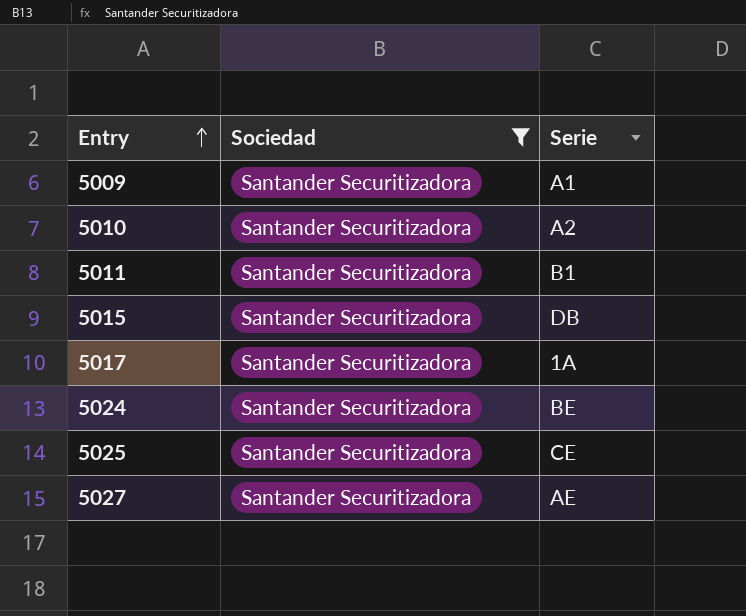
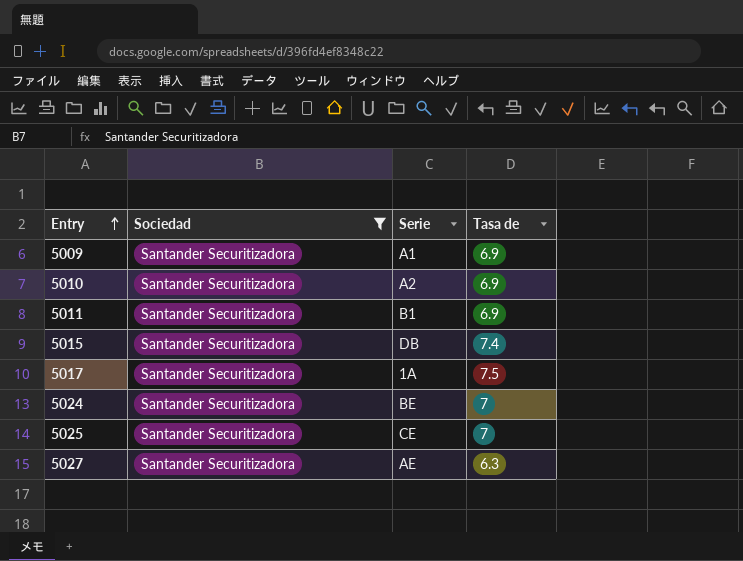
column Tasa de | position: none -> 4

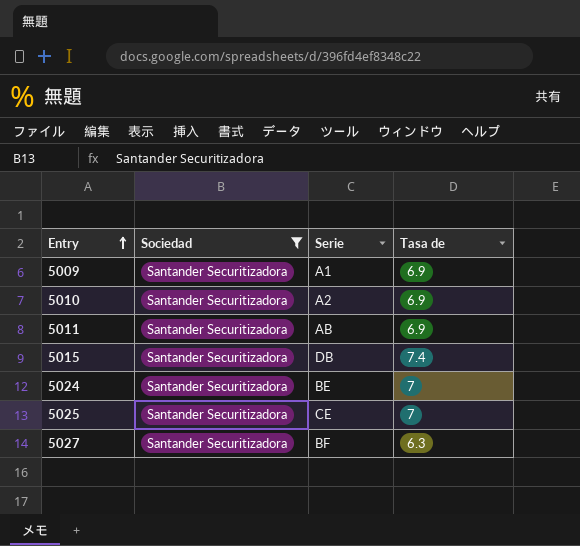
row 5017: Santander Securitizadora | 1A | 7.5 -> none
5011 | Serie: B1 -> AB
5027 | Serie: AE -> BF

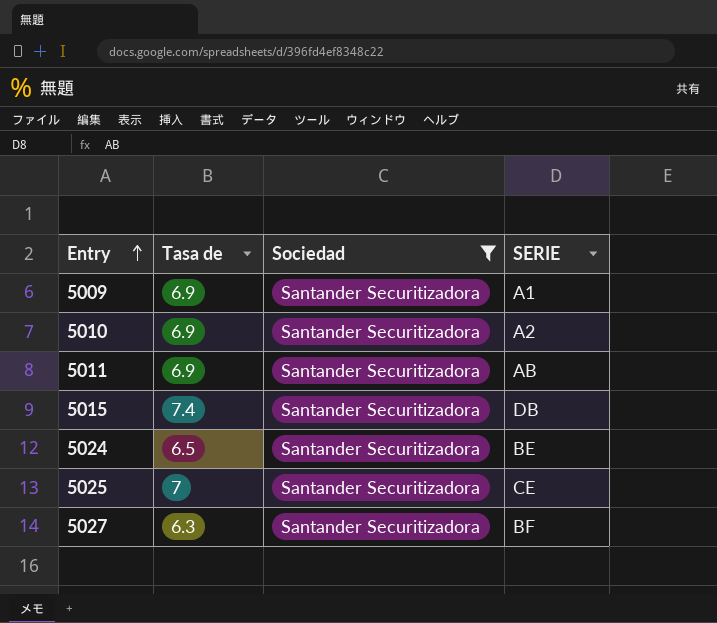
column Tasa de | position: 4 -> 2
column name: Serie -> SERIE
5024 | Tasa de: 7 -> 6.5

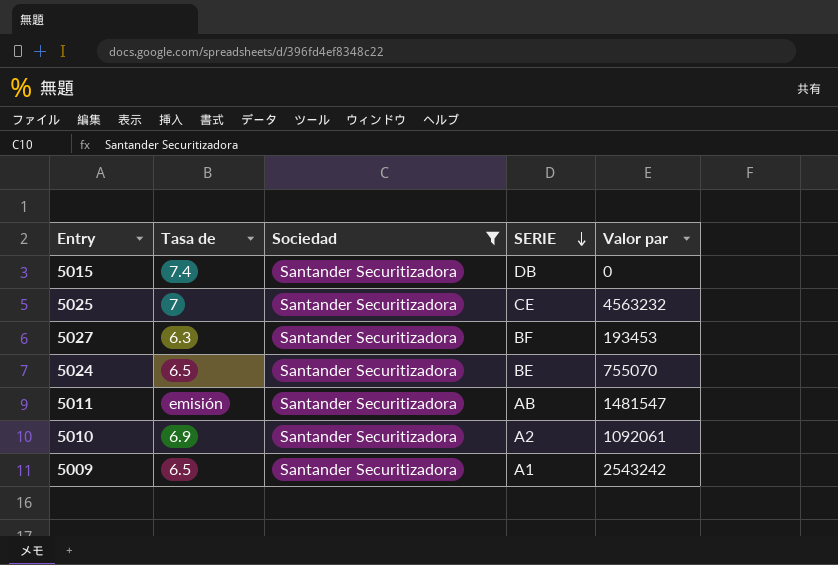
row order: Entry ascending -> SERIE descending
column Valor par | position: none -> 5
5011 | Tasa de: 6.9 -> emisión
5009 | Tasa de: 6.9 -> 6.5

